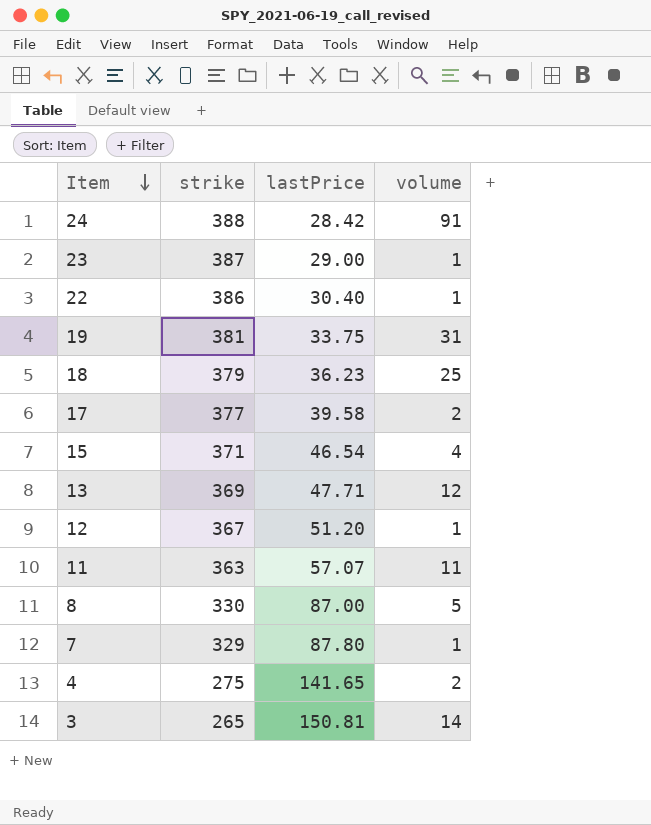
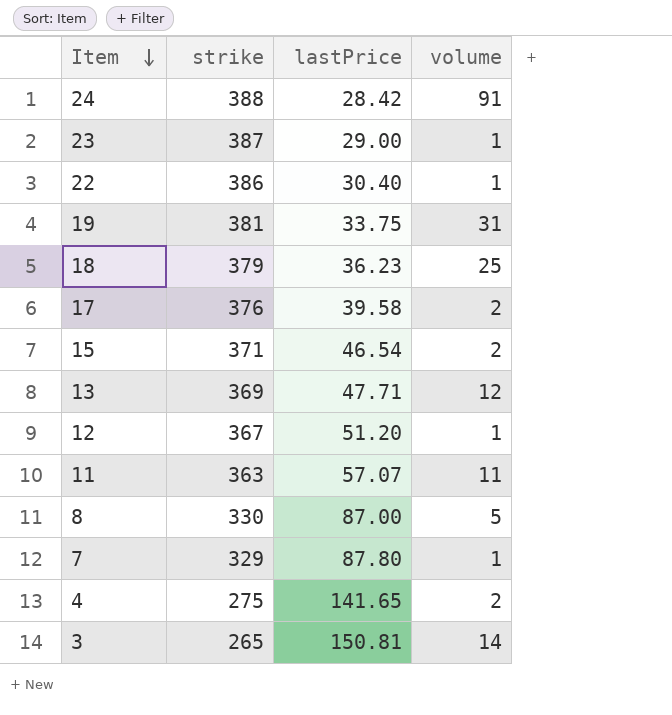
17 | strike: 377 -> 376
15 | volume: 4 -> 2

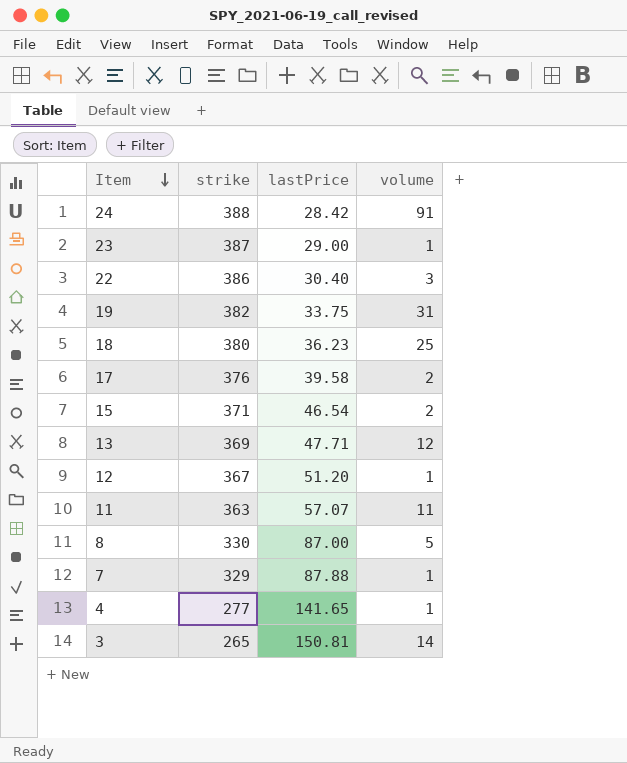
22 | volume: 1 -> 3
19 | strike: 381 -> 382
18 | strike: 379 -> 380
7 | lastPrice: 87.80 -> 87.88
4 | strike: 275 -> 277
4 | volume: 2 -> 1

